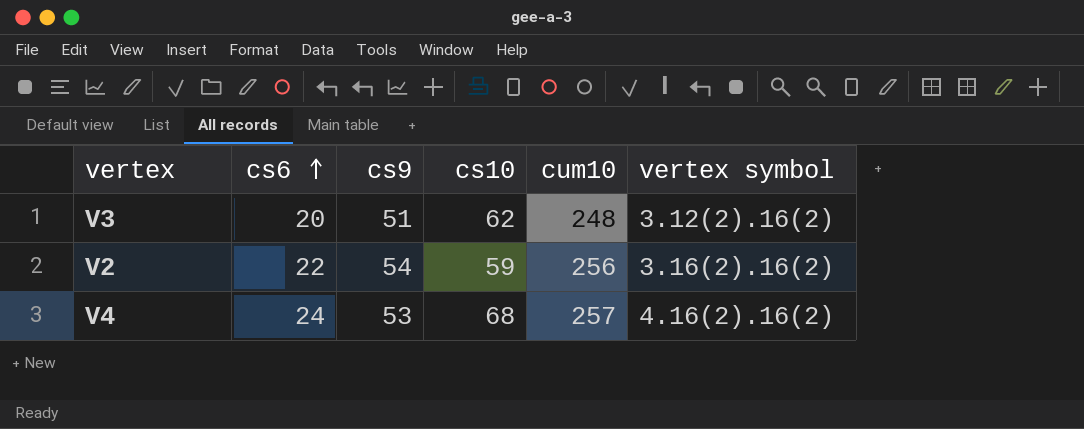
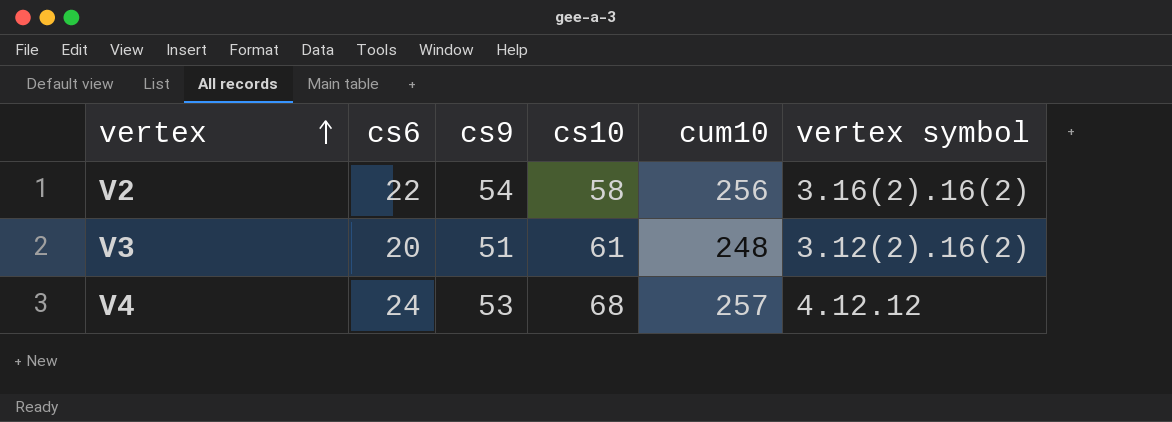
row order: cs6 ascending -> vertex ascending
V2 | cs10: 59 -> 58
V3 | cs10: 62 -> 61
V4 | vertex symbol: 4.16(2).16(2) -> 4.12.12

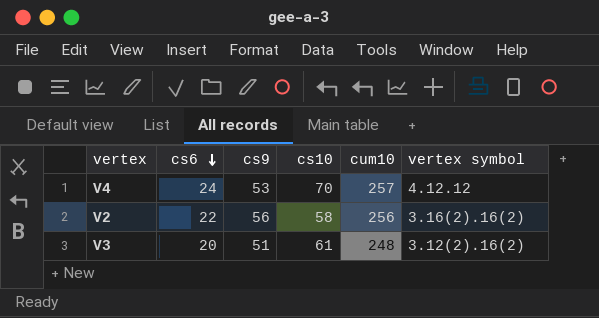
row order: vertex ascending -> cs6 descending
V4 | cs10: 68 -> 70
V2 | cs9: 54 -> 56

